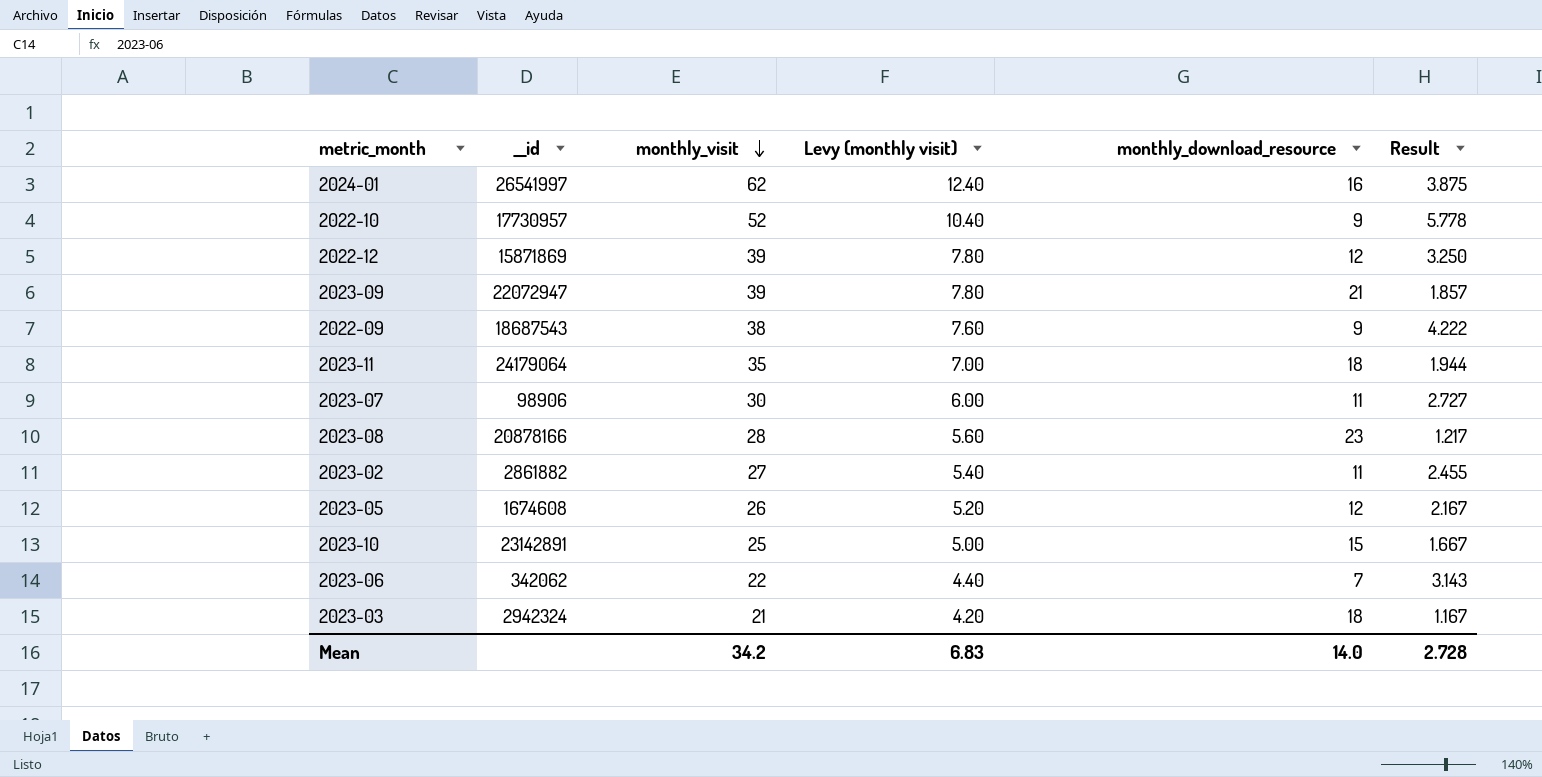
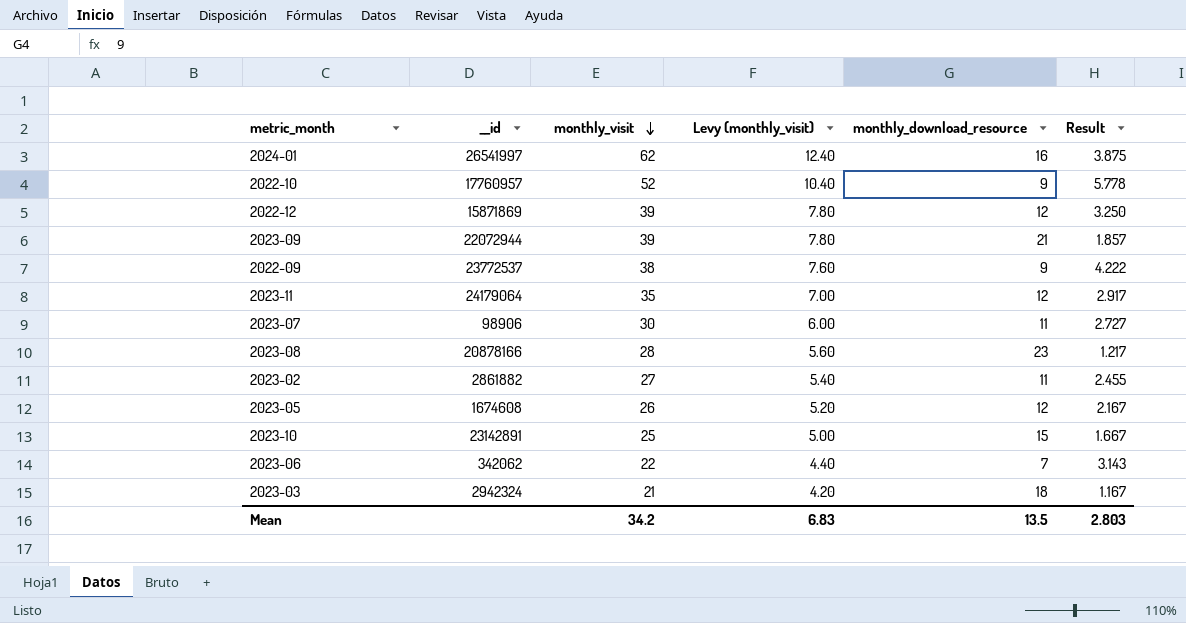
column name: Levy (monthly visit) -> Levy (monthly_visit)
2022-10 | __id: 17730957 -> 17760957
2023-09 | __id: 22072947 -> 22072944
2022-09 | __id: 18687543 -> 23772537
2023-11 | monthly_download_resource: 18 -> 12
2023-11 | Result: 1.944 -> 2.917
Mean | monthly_download_resource: 14.0 -> 13.5
Mean | Result: 2.728 -> 2.803

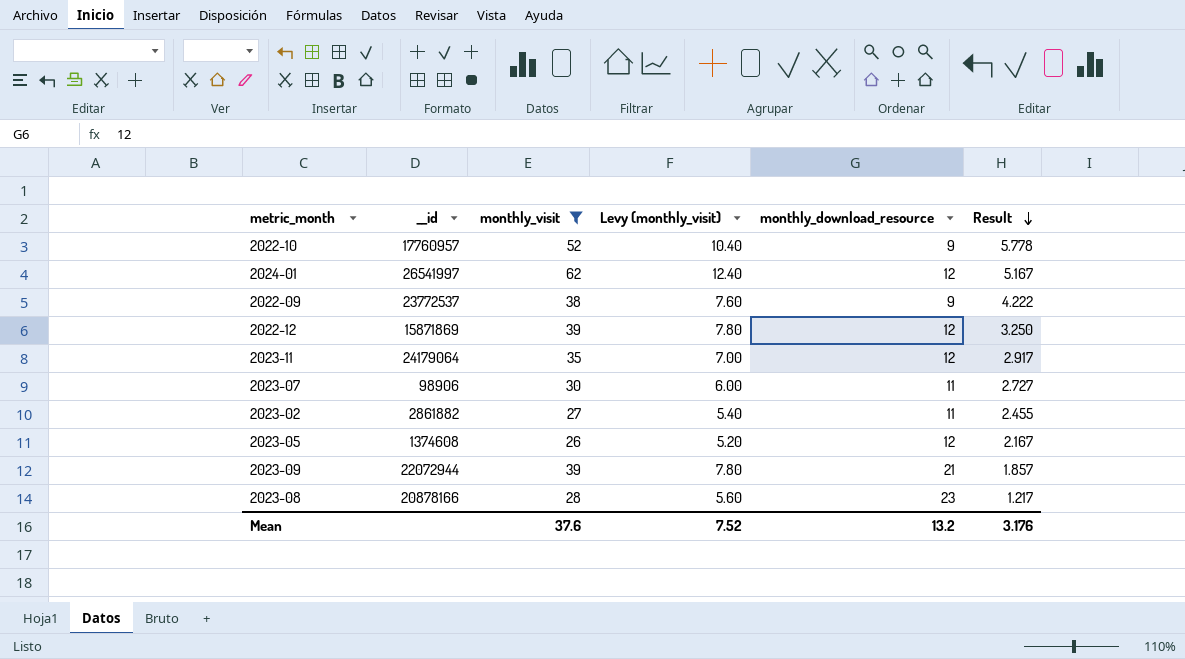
filter: none -> monthly_visit >= 26
row order: monthly_visit descending -> Result descending
2024-01 | monthly_download_resource: 16 -> 12
2024-01 | Result: 3.875 -> 5.167
2023-05 | __id: 1674608 -> 1374608
Mean | monthly_visit: 34.2 -> 37.6
Mean | Levy (monthly_visit): 6.83 -> 7.52
Mean | monthly_download_resource: 13.5 -> 13.2
Mean | Result: 2.803 -> 3.176

